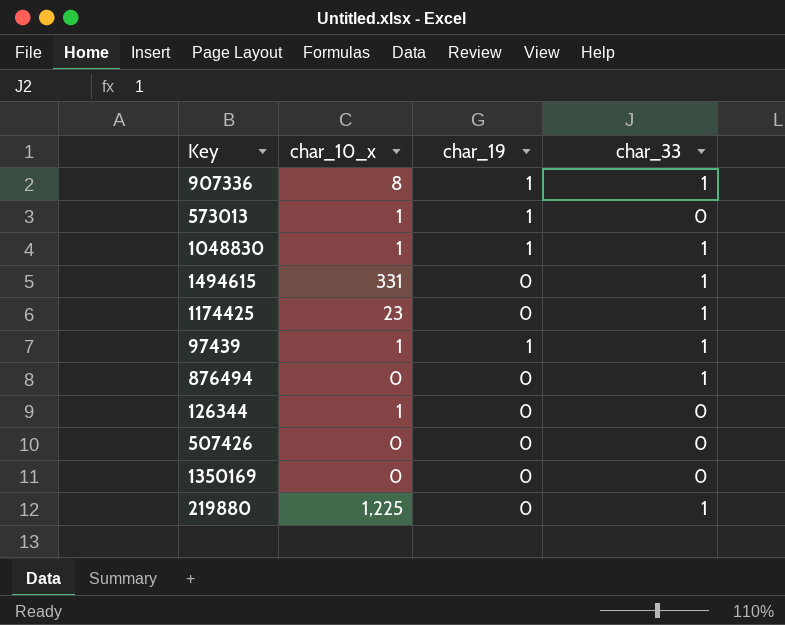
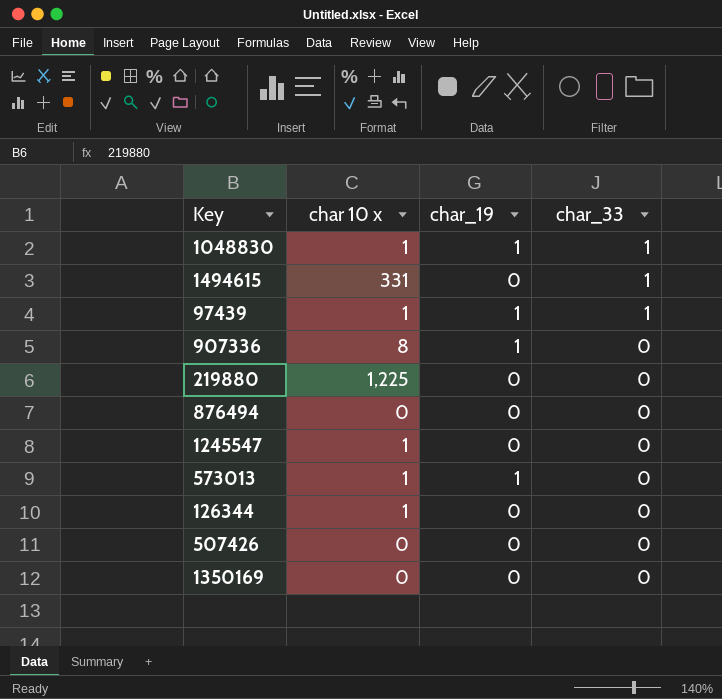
row order: none -> char_33 descending
column name: char_10_x -> char 10 x
row 1174425: 23 | 0 | 1 -> none
907336 | char_33: 1 -> 0
219880 | char_33: 1 -> 0
876494 | char_33: 1 -> 0
row 1245547: none -> 1 | 0 | 0

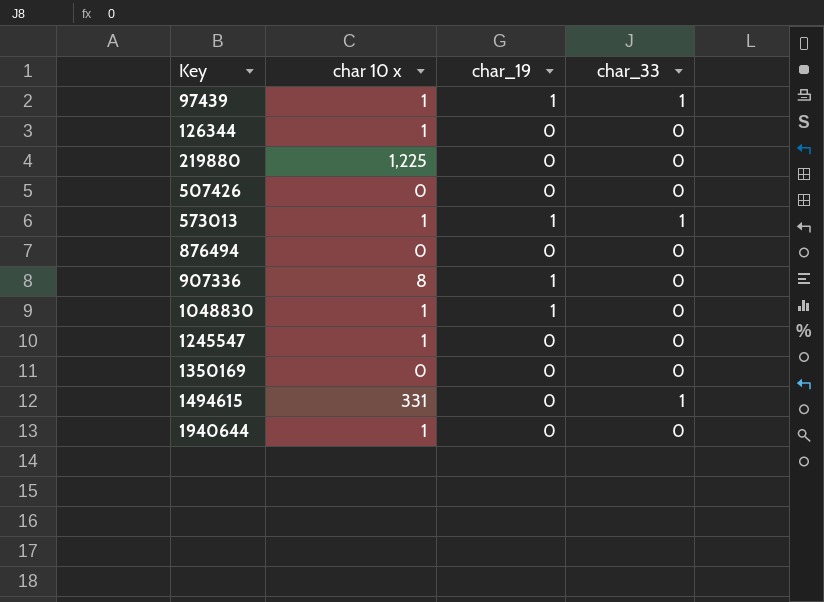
row order: char_33 descending -> Key ascending
573013 | char_33: 0 -> 1
1048830 | char_33: 1 -> 0
row 1940644: none -> 1 | 0 | 0

